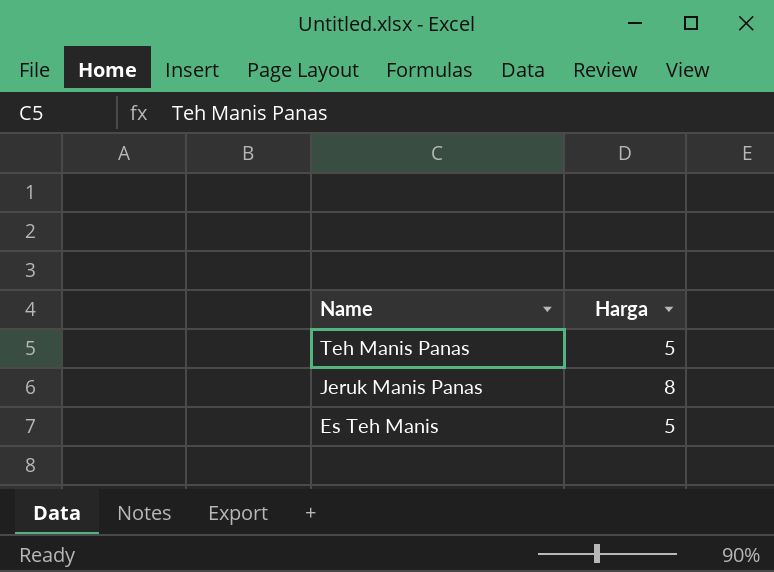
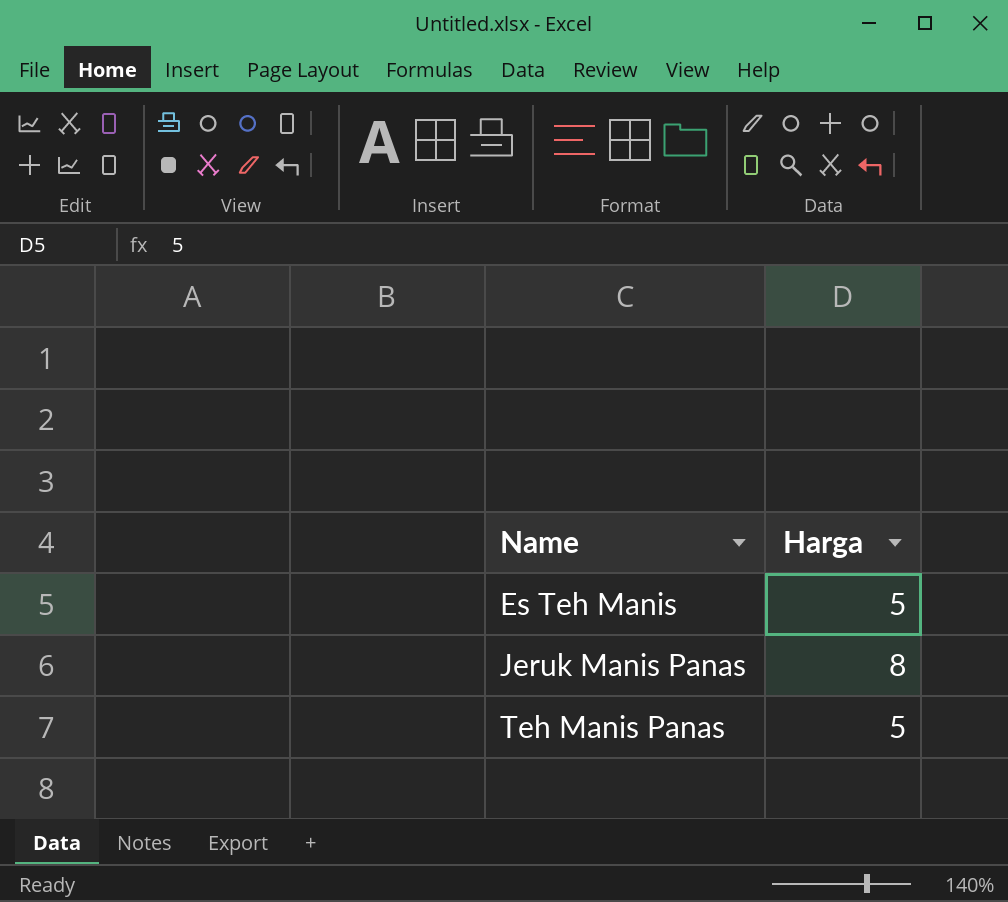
row order: Name descending -> Name ascending

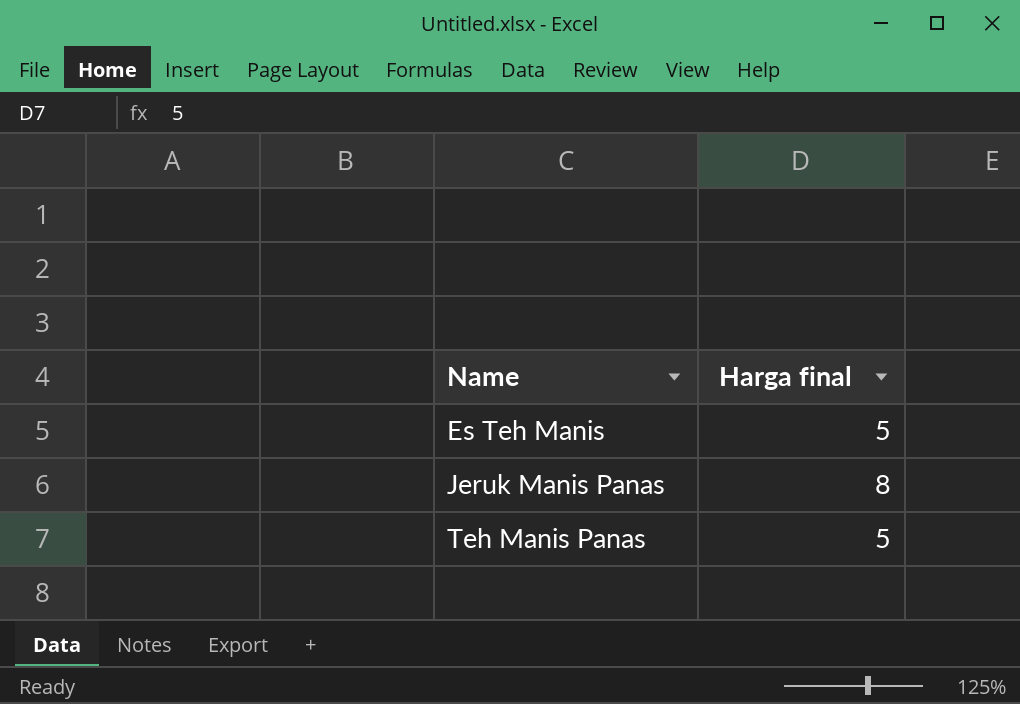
column name: Harga -> Harga final

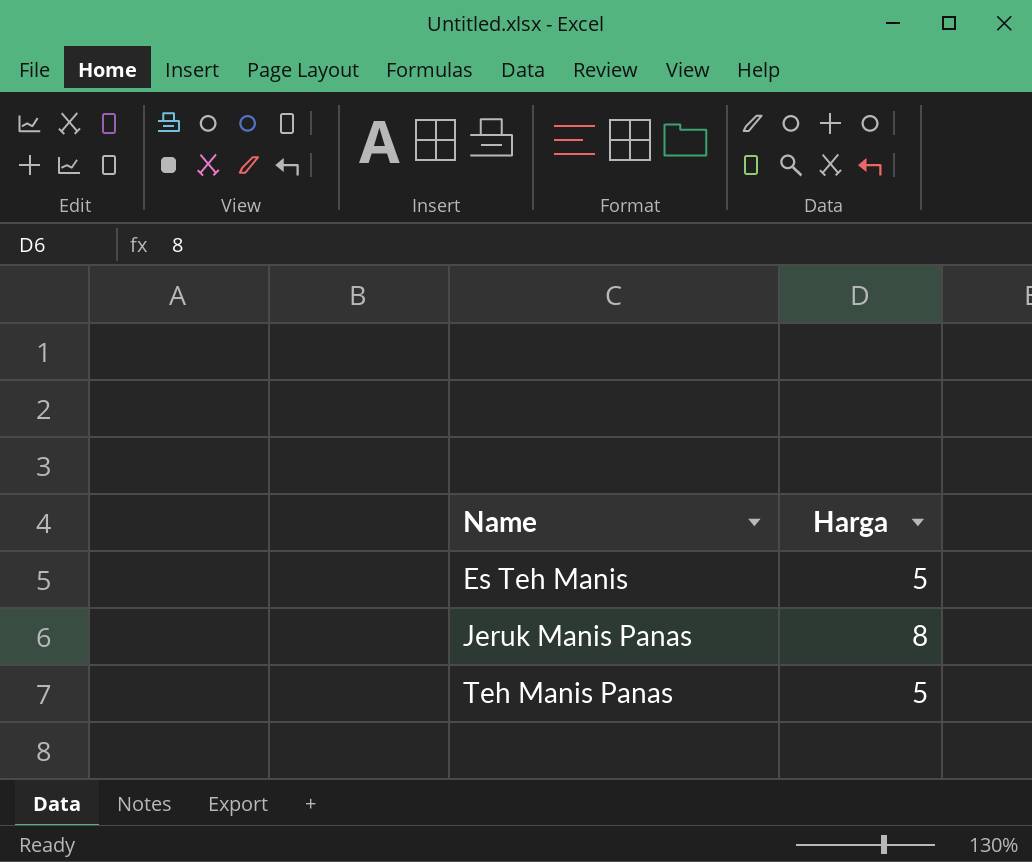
column name: Harga final -> Harga

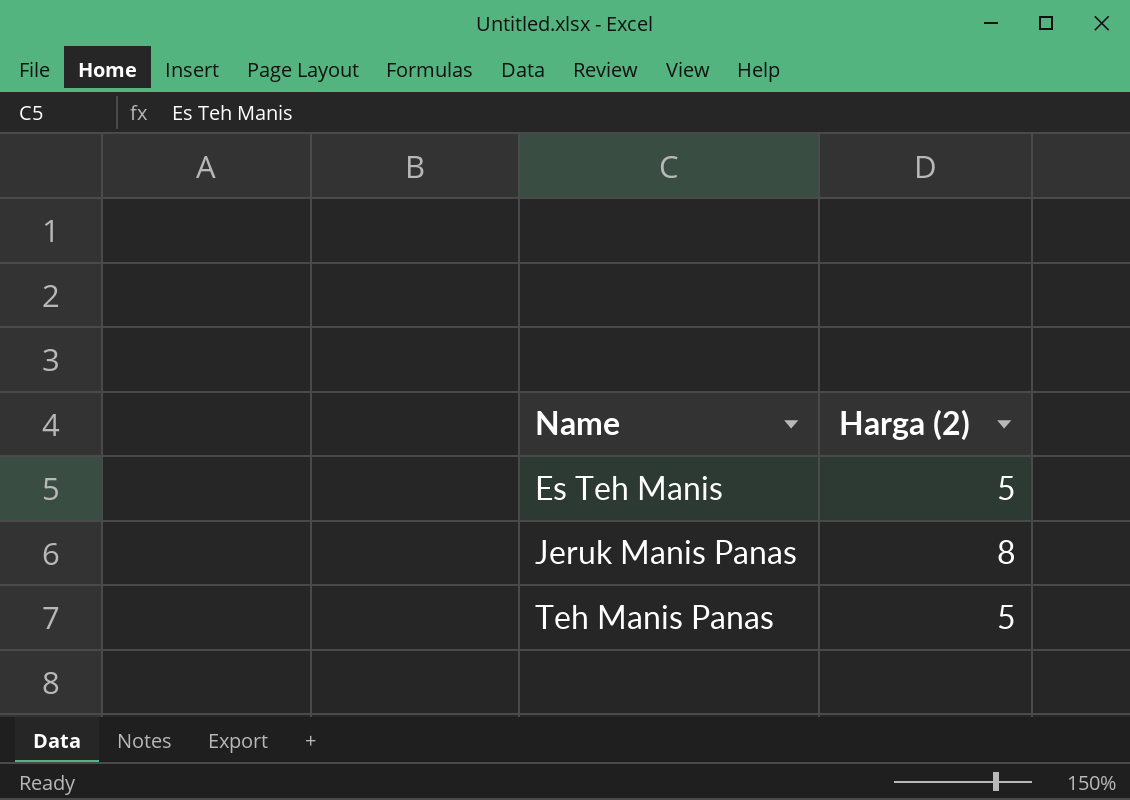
column name: Harga -> Harga (2)

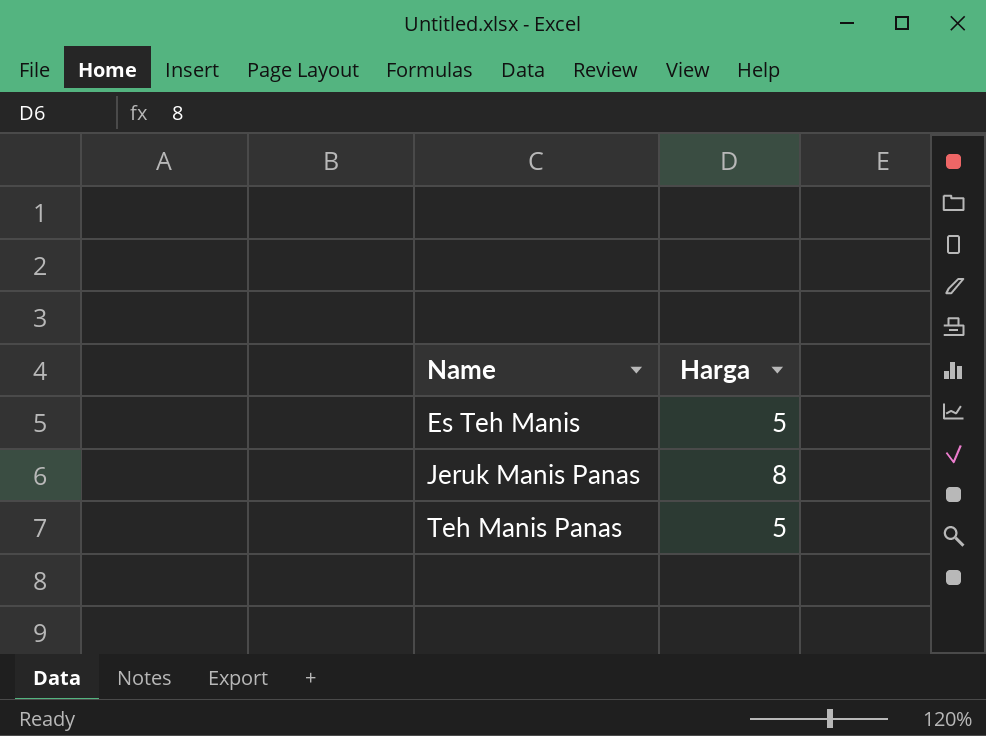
column name: Harga (2) -> Harga

